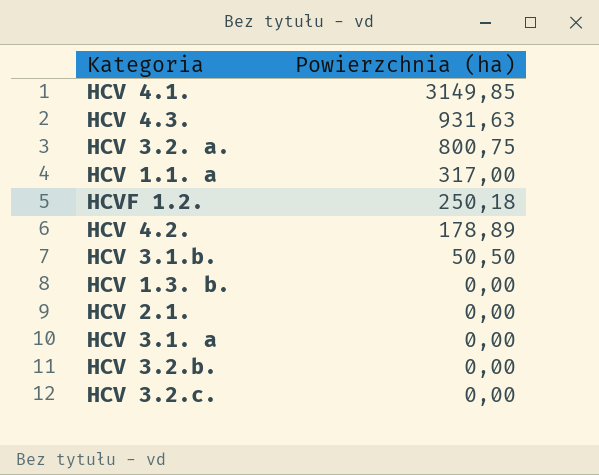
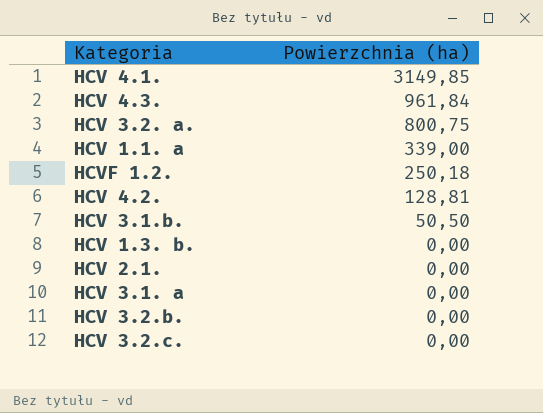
HCV 4.3. | Powierzchnia (ha): 931,63 -> 961,84
HCV 1.1. a | Powierzchnia (ha): 317,00 -> 339,00
HCV 4.2. | Powierzchnia (ha): 178,89 -> 128,81

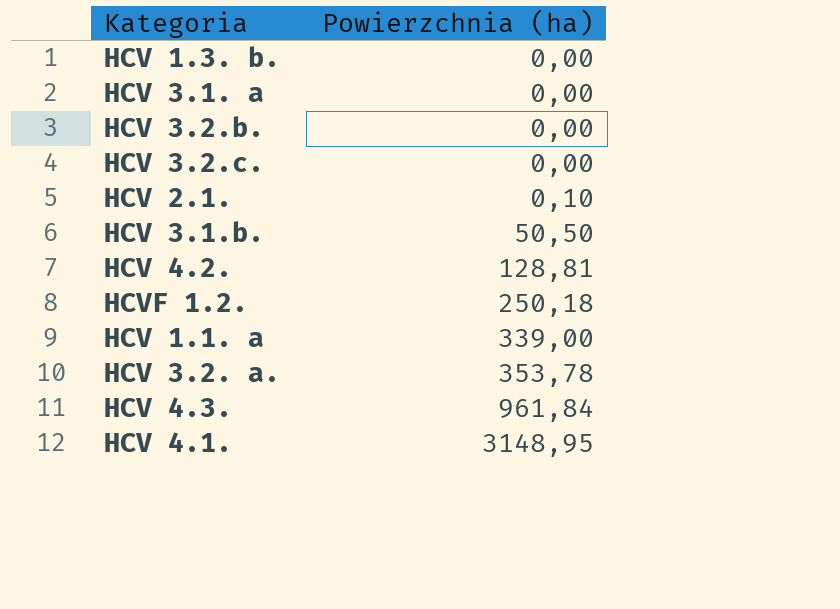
row order: Powierzchnia (ha) descending -> Powierzchnia (ha) ascending
HCV 2.1. | Powierzchnia (ha): 0,00 -> 0,10
HCV 3.2. a. | Powierzchnia (ha): 800,75 -> 353,78
HCV 4.1. | Powierzchnia (ha): 3149,85 -> 3148,95

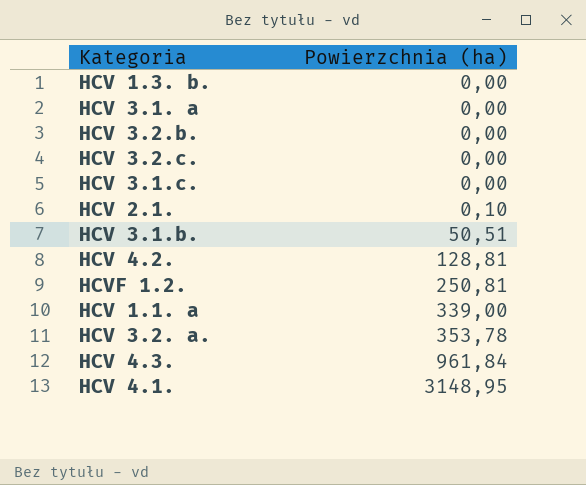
row HCV 3.1.c.: none -> 0,00
HCV 3.1.b. | Powierzchnia (ha): 50,50 -> 50,51
HCVF 1.2. | Powierzchnia (ha): 250,18 -> 250,81

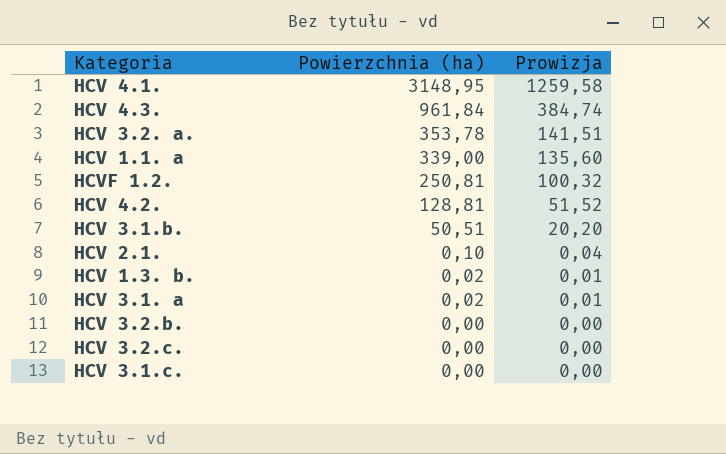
row order: Powierzchnia (ha) ascending -> Powierzchnia (ha) descending
column Prowizja | formula: none -> [Powierzchnia (ha)] * 0,4
HCV 1.3. b. | Powierzchnia (ha): 0,00 -> 0,02
HCV 3.1. a | Powierzchnia (ha): 0,00 -> 0,02

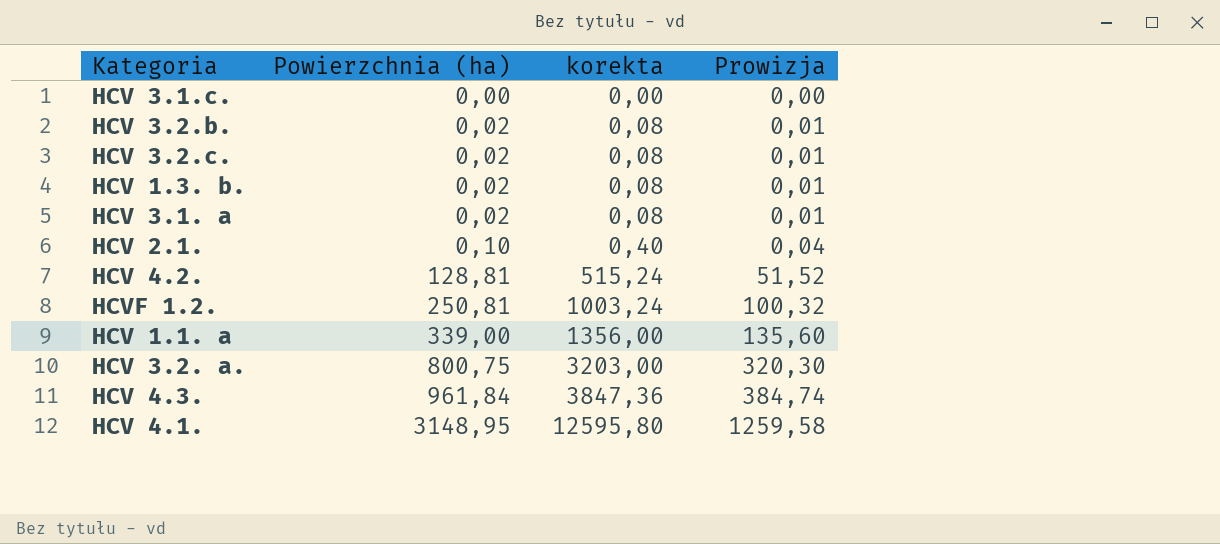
row order: Powierzchnia (ha) descending -> Powierzchnia (ha) ascending
column korekta | formula: none -> [Powierzchnia (ha)] * 4
row HCV 3.1.b.: 50,51 | 20,20 -> none
HCV 3.2.b. | Powierzchnia (ha): 0,00 -> 0,02
HCV 3.2.b. | Prowizja: 0,00 -> 0,01
HCV 3.2.c. | Powierzchnia (ha): 0,00 -> 0,02
HCV 3.2.c. | Prowizja: 0,00 -> 0,01
HCV 3.2. a. | Powierzchnia (ha): 353,78 -> 800,75
HCV 3.2. a. | Prowizja: 141,51 -> 320,30

